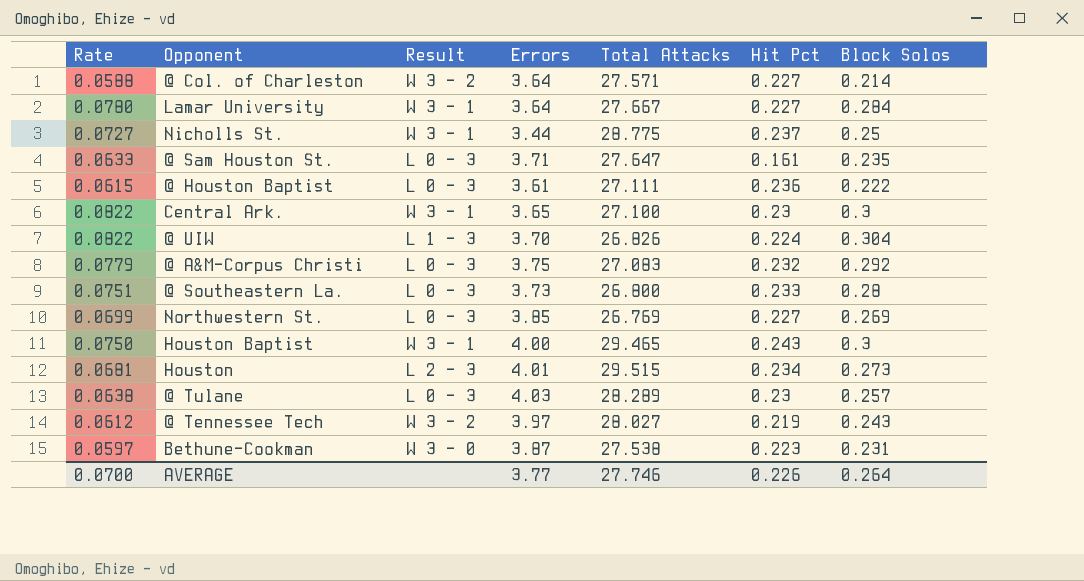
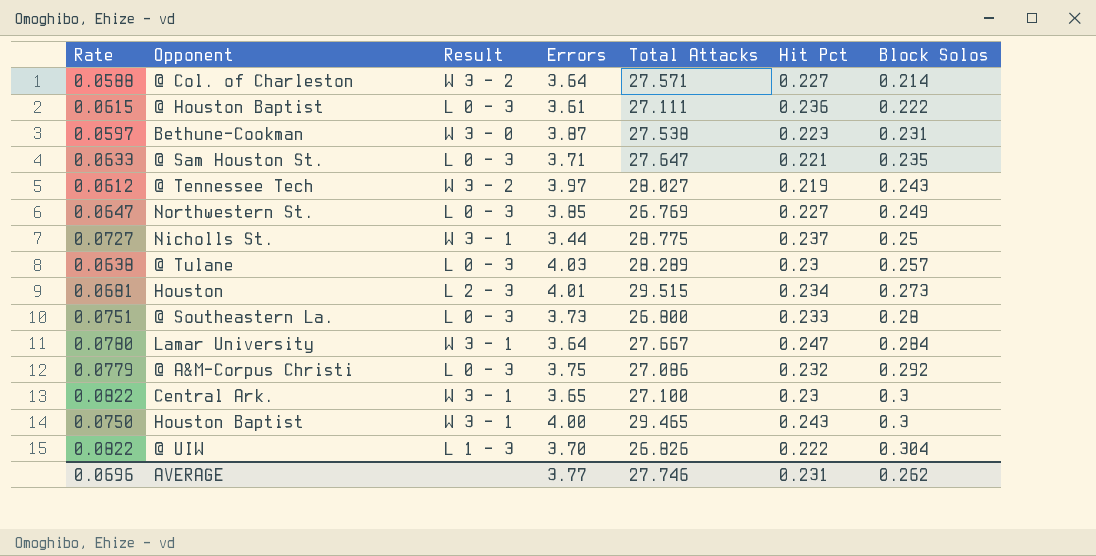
row order: none -> Block Solos ascending
@ Sam Houston St. | Hit Pct: 0.161 -> 0.221
Northwestern St. | Rate: 0.0699 -> 0.0647
Northwestern St. | Block Solos: 0.269 -> 0.249
Lamar University | Hit Pct: 0.227 -> 0.247
@ A&M-Corpus Christi | Total Attacks: 27.083 -> 27.086
@ UIW | Hit Pct: 0.224 -> 0.222
AVERAGE | Rate: 0.0700 -> 0.0696
AVERAGE | Hit Pct: 0.226 -> 0.231
AVERAGE | Block Solos: 0.264 -> 0.262

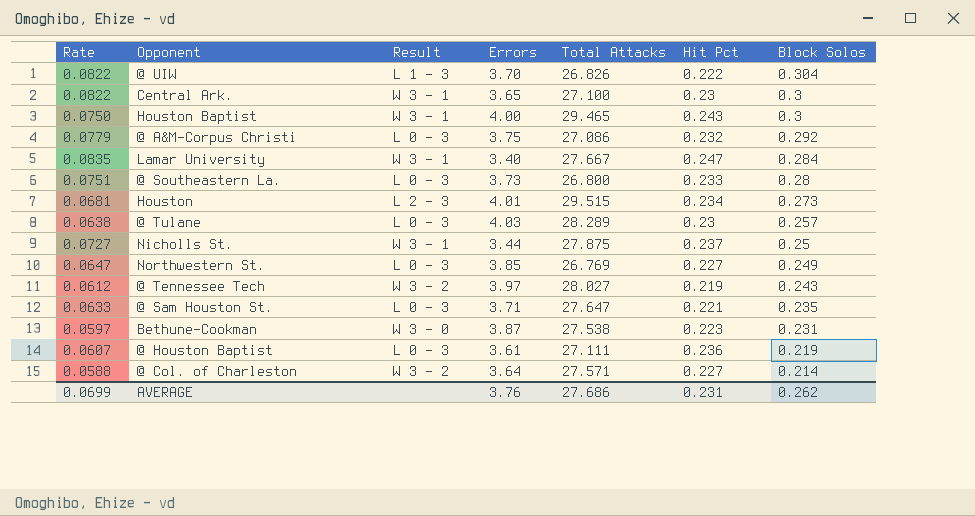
row order: Block Solos ascending -> Block Solos descending
Lamar University | Rate: 0.0780 -> 0.0835
Lamar University | Errors: 3.64 -> 3.40
Nicholls St. | Total Attacks: 28.775 -> 27.875
@ Houston Baptist | Rate: 0.0615 -> 0.0607
@ Houston Baptist | Block Solos: 0.222 -> 0.219
AVERAGE | Rate: 0.0696 -> 0.0699
AVERAGE | Errors: 3.77 -> 3.76
AVERAGE | Total Attacks: 27.746 -> 27.686

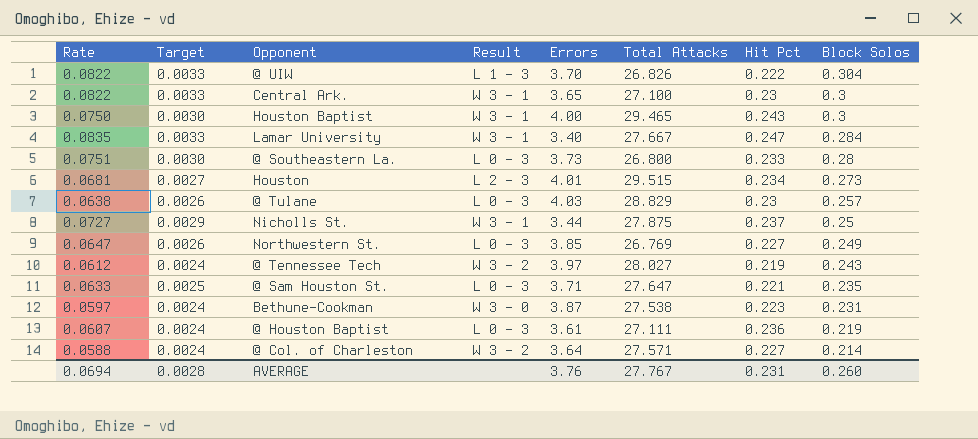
column Target | formula: none -> [Rate] * 0.04
row @ A&M-Corpus Christi: 0.0779 | L 0 - 3 | 3.75 | 27.086 | 0.232 | 0.292 -> none
@ Tulane | Total Attacks: 28.289 -> 28.829
AVERAGE | Rate: 0.0699 -> 0.0694
AVERAGE | Total Attacks: 27.686 -> 27.767
AVERAGE | Block Solos: 0.262 -> 0.260

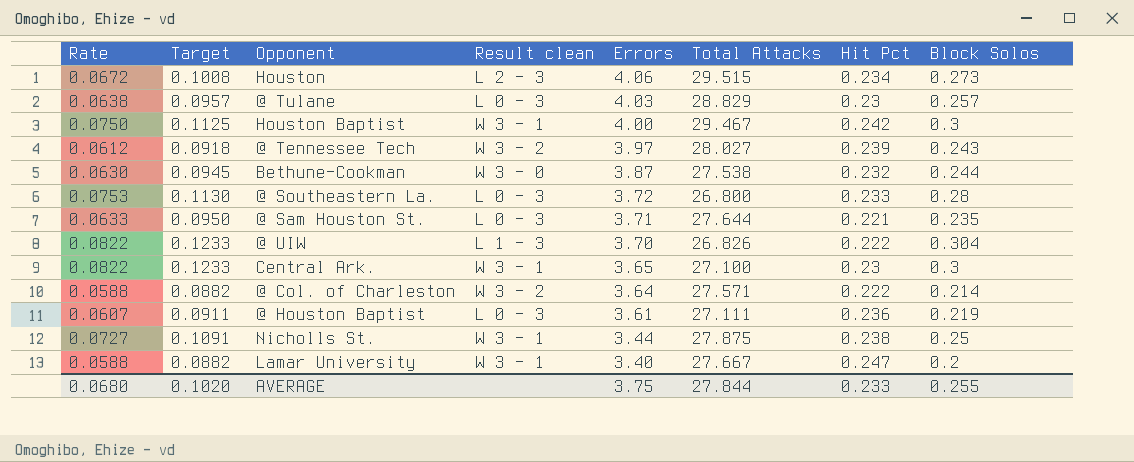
row order: Block Solos descending -> Errors descending
column Target | formula: [Rate] * 0.04 -> [Rate] * 1.5
column name: Result -> Result clean
row Northwestern St.: 0.0647 | 0.0026 | L 0 - 3 | 3.85 | 26.769 | 0.227 | 0.249 -> none
Houston | Rate: 0.0681 -> 0.0672
Houston | Errors: 4.01 -> 4.06
Houston Baptist | Total Attacks: 29.465 -> 29.467
Houston Baptist | Hit Pct: 0.243 -> 0.242
@ Tennessee Tech | Hit Pct: 0.219 -> 0.239
Bethune-Cookman | Rate: 0.0597 -> 0.0630
Bethune-Cookman | Hit Pct: 0.223 -> 0.232
Bethune-Cookman | Block Solos: 0.231 -> 0.244
@ Southeastern La. | Rate: 0.0751 -> 0.0753
@ Southeastern La. | Errors: 3.73 -> 3.72
@ Sam Houston St. | Total Attacks: 27.647 -> 27.644
@ Col. of Charleston | Hit Pct: 0.227 -> 0.222
Nicholls St. | Hit Pct: 0.237 -> 0.238
Lamar University | Rate: 0.0835 -> 0.0588
Lamar University | Block Solos: 0.284 -> 0.2
AVERAGE | Rate: 0.0694 -> 0.0680
AVERAGE | Target: 0.0028 -> 0.1020
AVERAGE | Errors: 3.76 -> 3.75
AVERAGE | Total Attacks: 27.767 -> 27.844
AVERAGE | Hit Pct: 0.231 -> 0.233
AVERAGE | Block Solos: 0.260 -> 0.255

